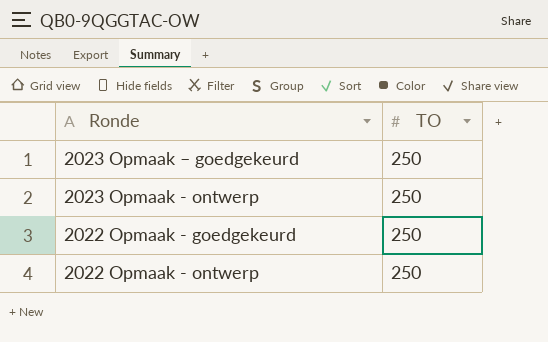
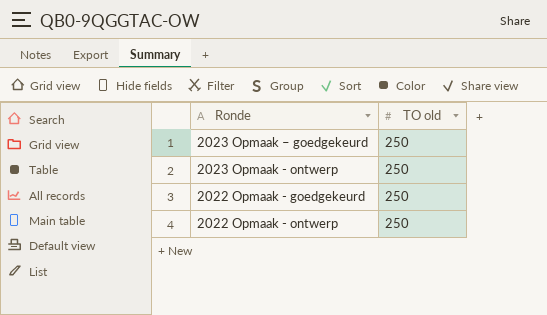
column name: TO -> TO old

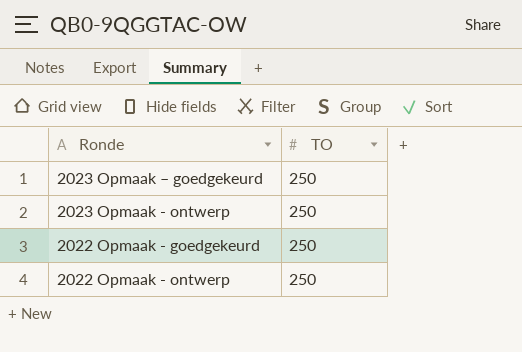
column name: TO old -> TO

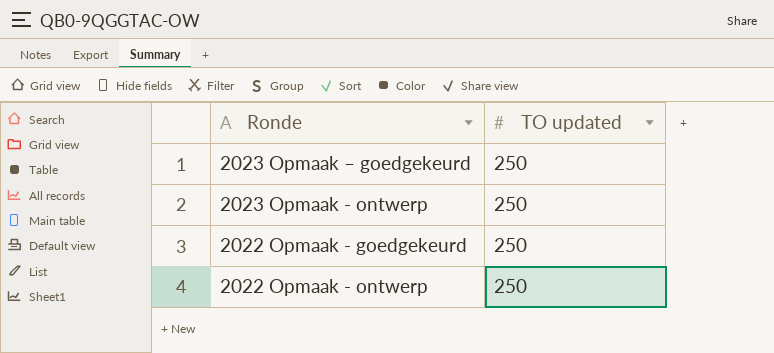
column name: TO -> TO updated

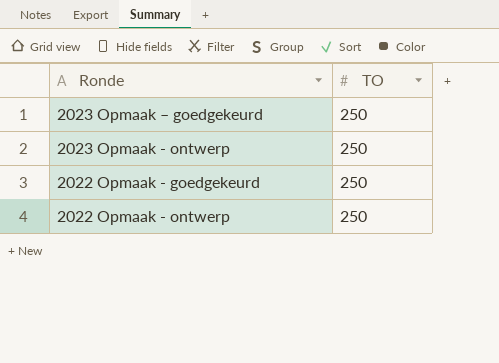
column name: TO updated -> TO

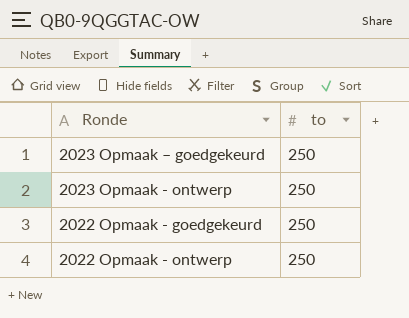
column name: TO -> to

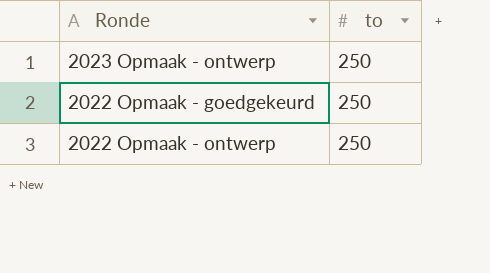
row 2023 Opmaak – goedgekeurd: 250 -> none

